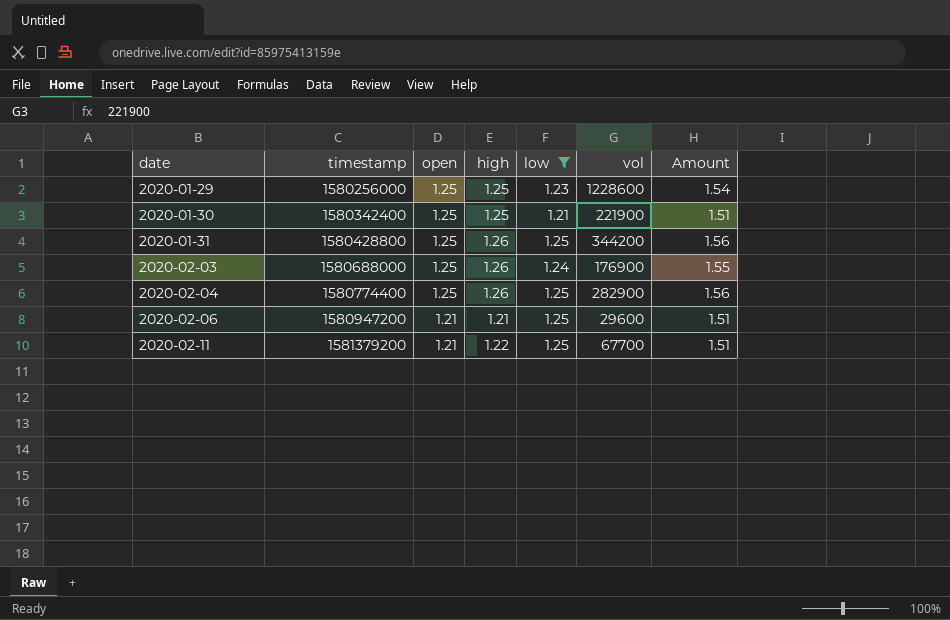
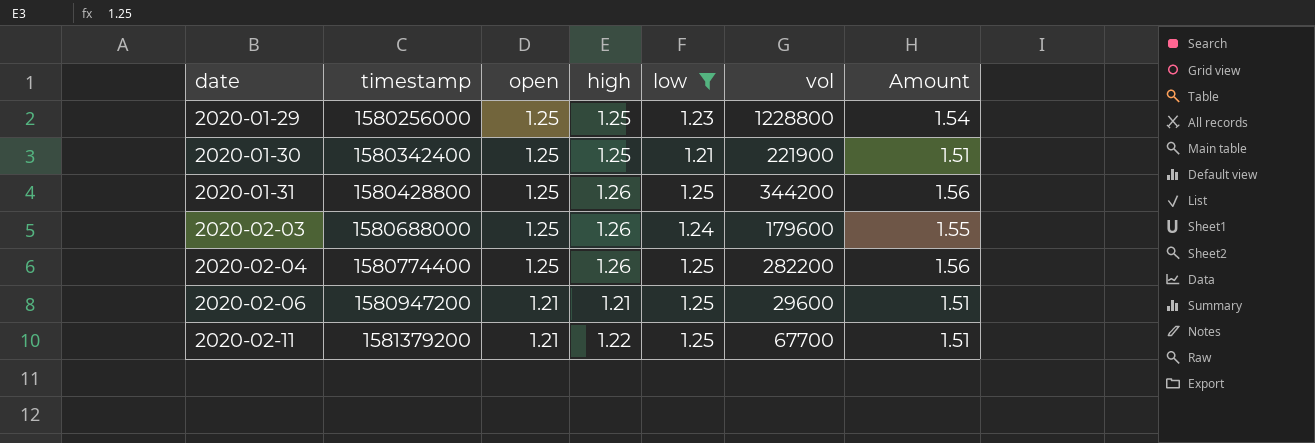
2020-01-29 | vol: 1228600 -> 1228800
2020-02-03 | vol: 176900 -> 179600
2020-02-04 | vol: 282900 -> 282200

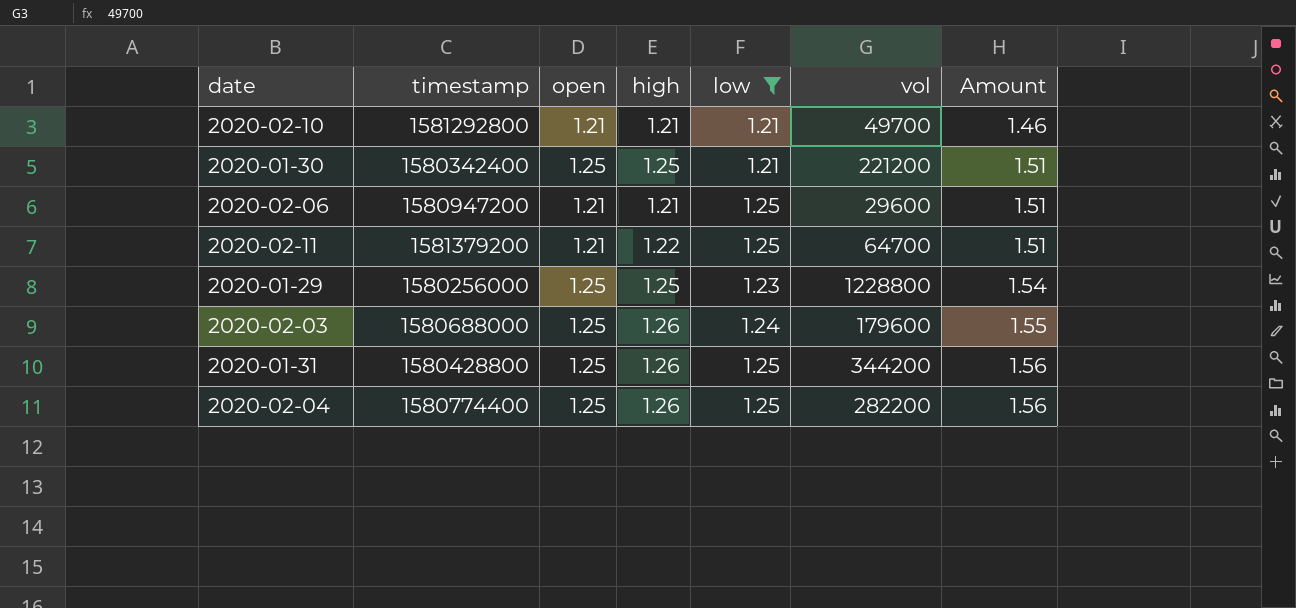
row order: date ascending -> Amount ascending
row 2020-02-10: none -> 1581292800 | 1.21 | 1.21 | 1.21 | 49700 | 1.46
2020-01-30 | vol: 221900 -> 221200
2020-02-11 | vol: 67700 -> 64700

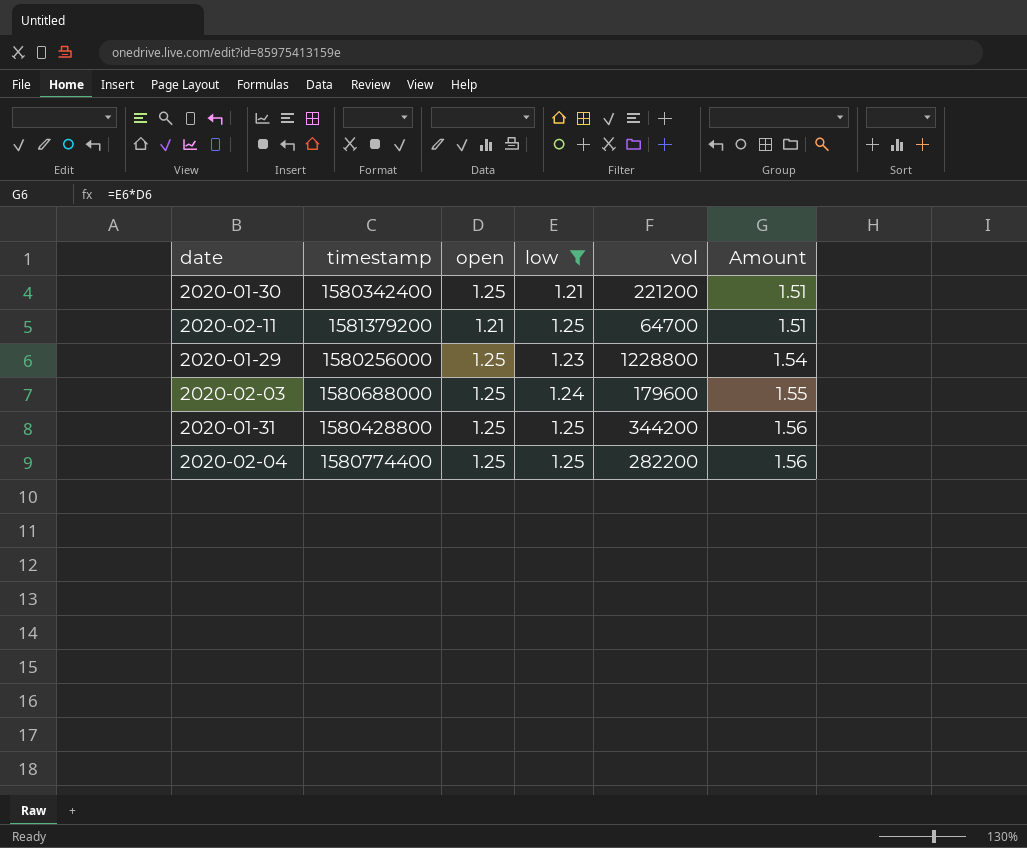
column high | position: 4 -> none
row 2020-02-10: 1581292800 | 1.21 | 1.21 | 1.21 | 49700 | 1.46 -> none
row 2020-02-06: 1580947200 | 1.21 | 1.21 | 1.25 | 29600 | 1.51 -> none

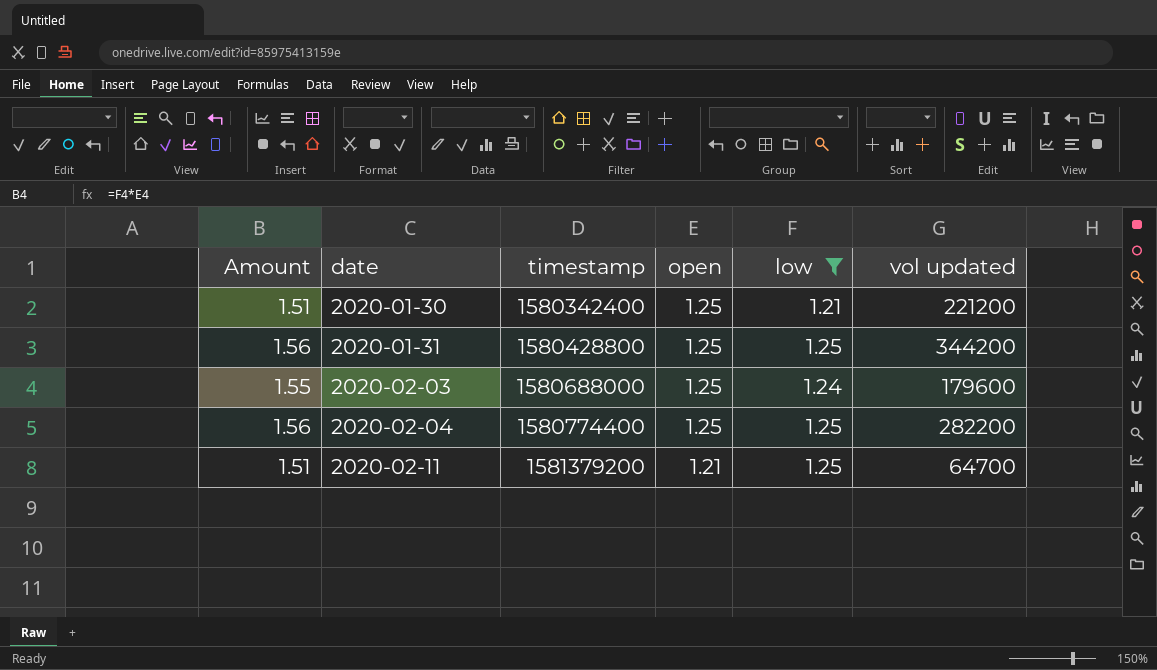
row order: Amount ascending -> date ascending
column Amount | position: 6 -> 1
column name: vol -> vol updated
row 2020-01-29: 1580256000 | 1.25 | 1.23 | 1228800 | 1.54 -> none

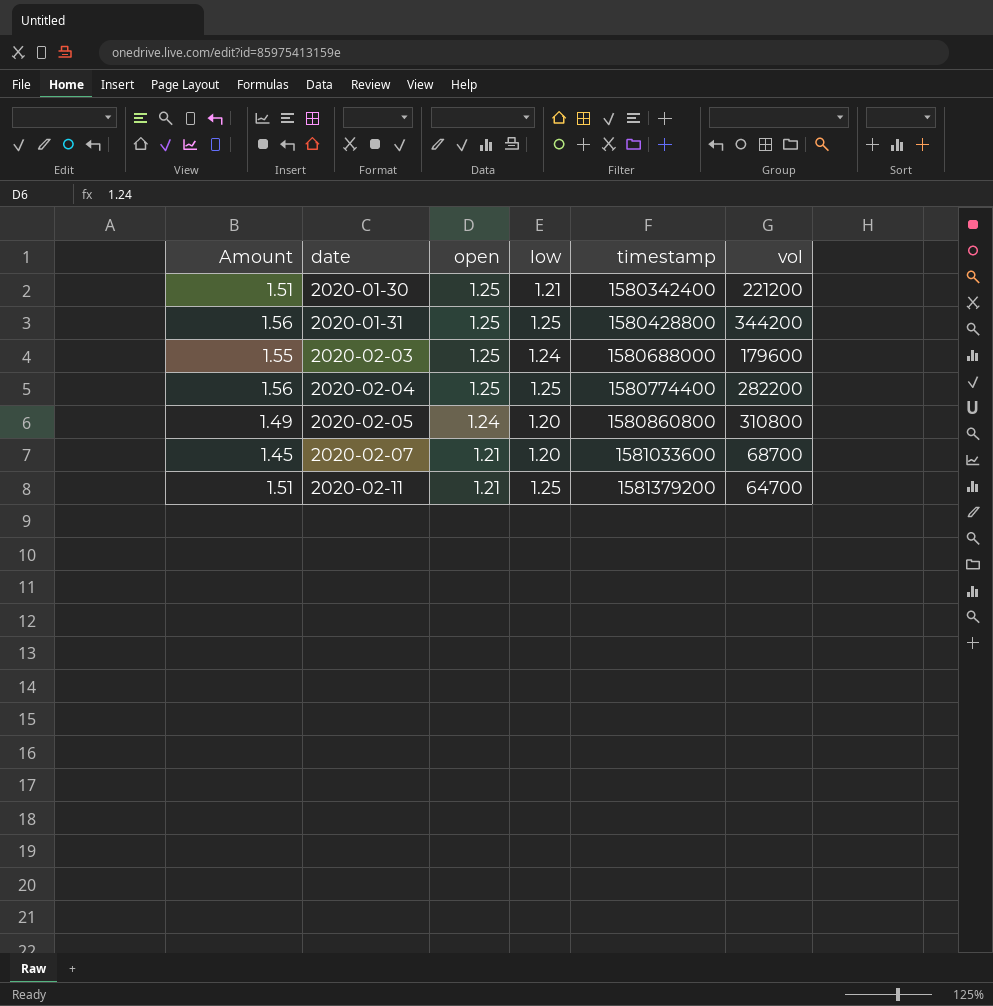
filter: low != 1.20 -> none
column timestamp | position: 3 -> 5
column name: vol updated -> vol

